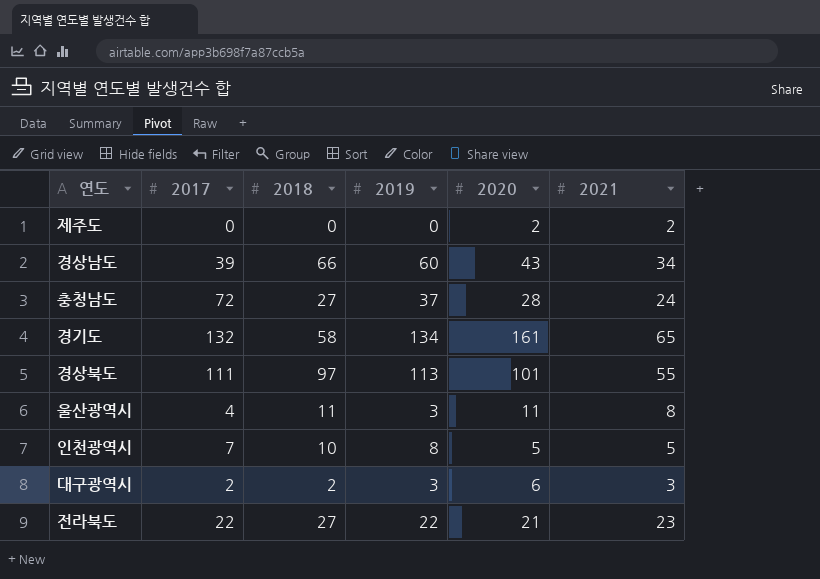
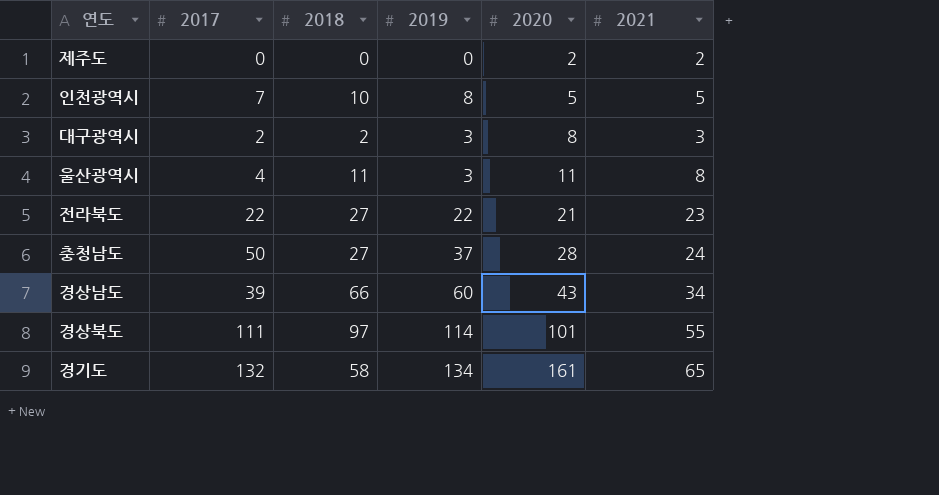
row order: none -> 2020 ascending
대구광역시 | 2020: 6 -> 8
충청남도 | 2017: 72 -> 50
경상북도 | 2019: 113 -> 114

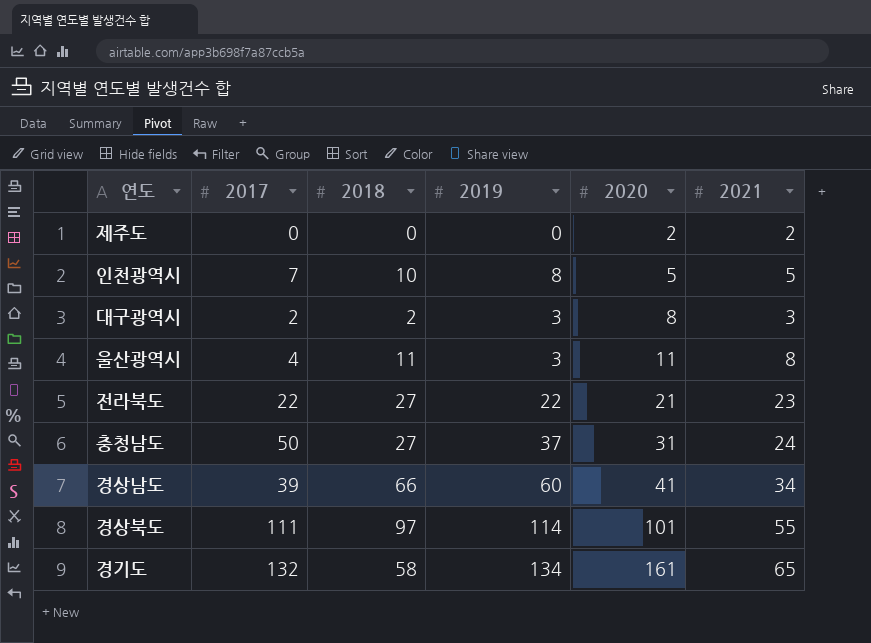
충청남도 | 2020: 28 -> 31
경상남도 | 2020: 43 -> 41

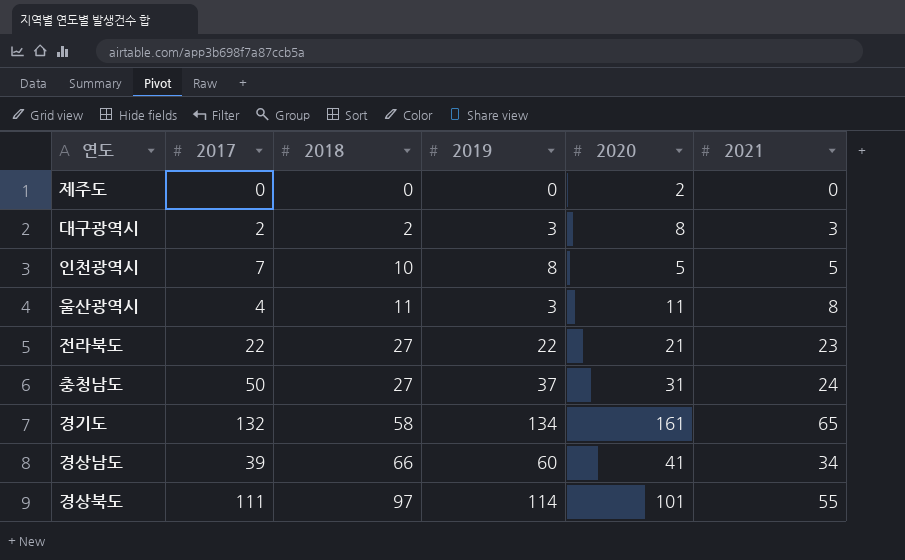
row order: 2020 ascending -> 2018 ascending
제주도 | 2021: 2 -> 0

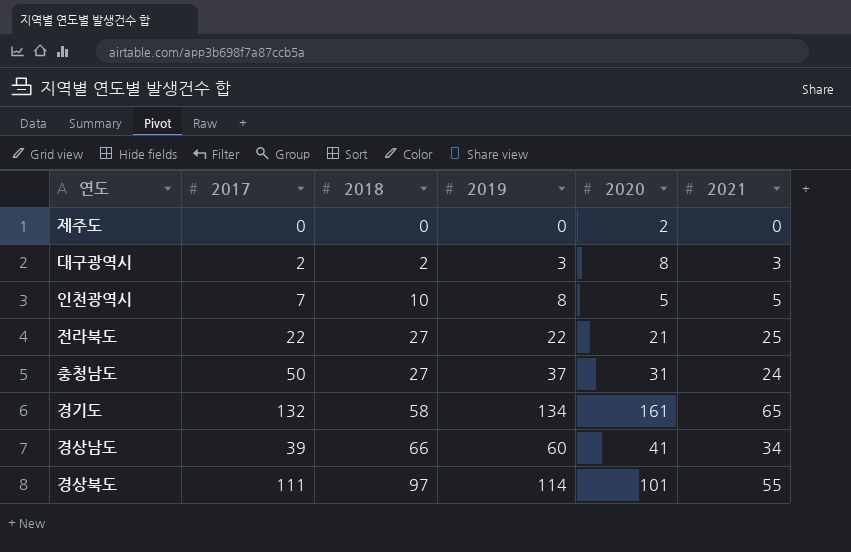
row 울산광역시: 4 | 11 | 3 | 11 | 8 -> none
전라북도 | 2021: 23 -> 25

